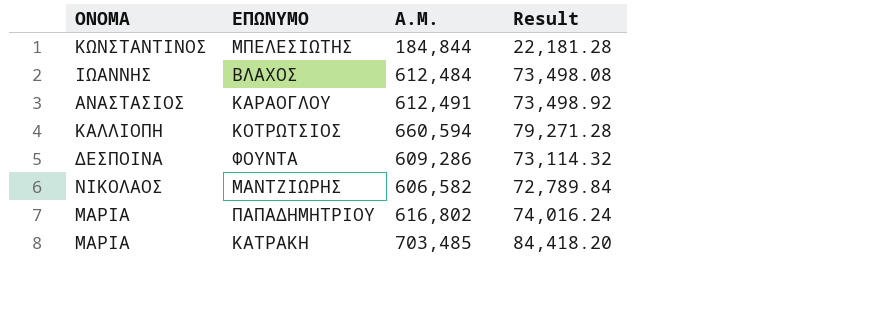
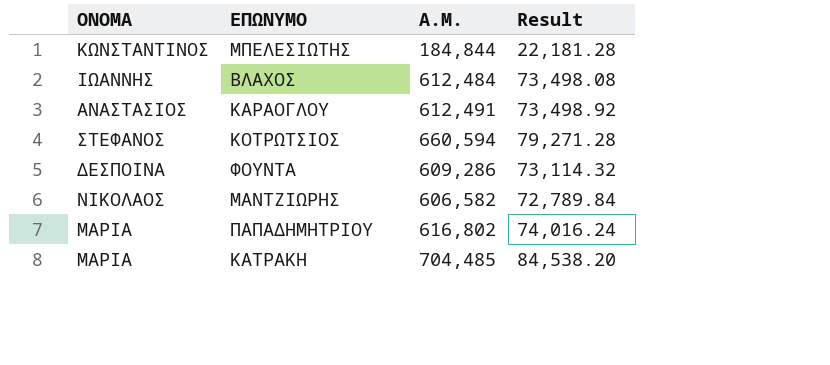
ΚΟΤΡΩΤΣΙΟΣ | ΟΝΟΜΑ: ΚΑΛΛΙΟΠΗ -> ΣΤΕΦΑΝΟΣ
ΚΑΤΡΑΚΗ | Α.Μ.: 703,485 -> 704,485
ΚΑΤΡΑΚΗ | Result: 84,418.20 -> 84,538.20

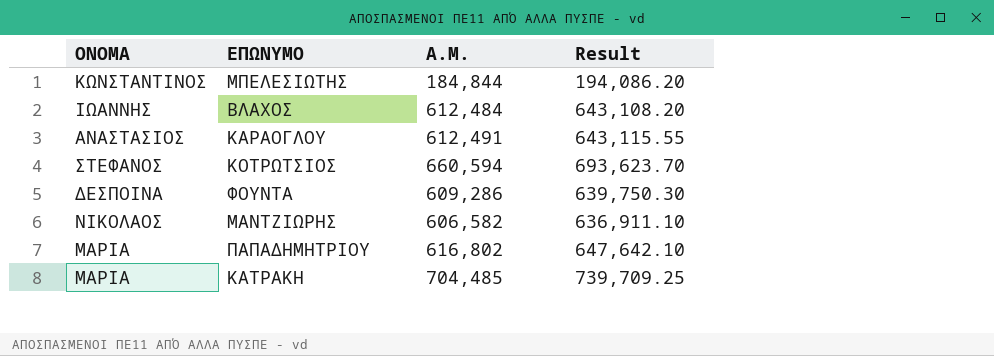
column Result | formula: [Α.Μ.] * 0.12 -> [Α.Μ.] * 1.05

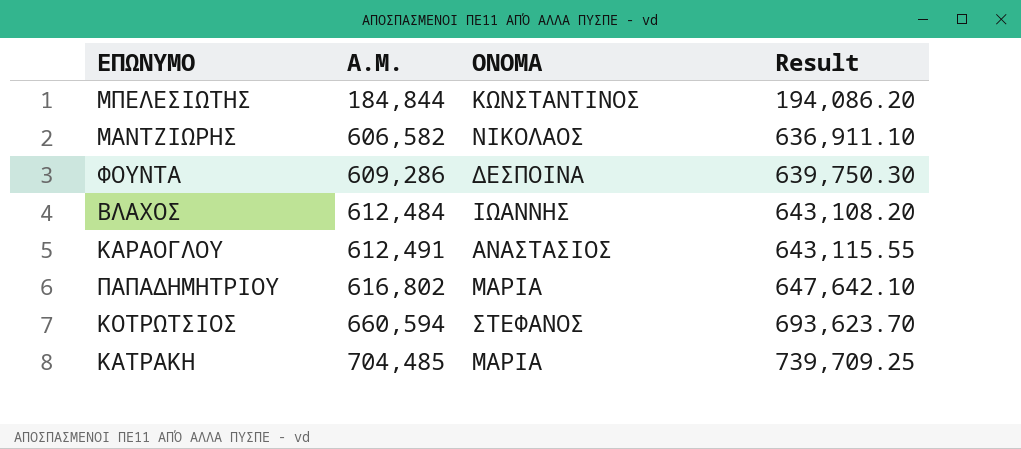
row order: none -> Α.Μ. ascending
column ΟΝΟΜΑ | position: 1 -> 3

